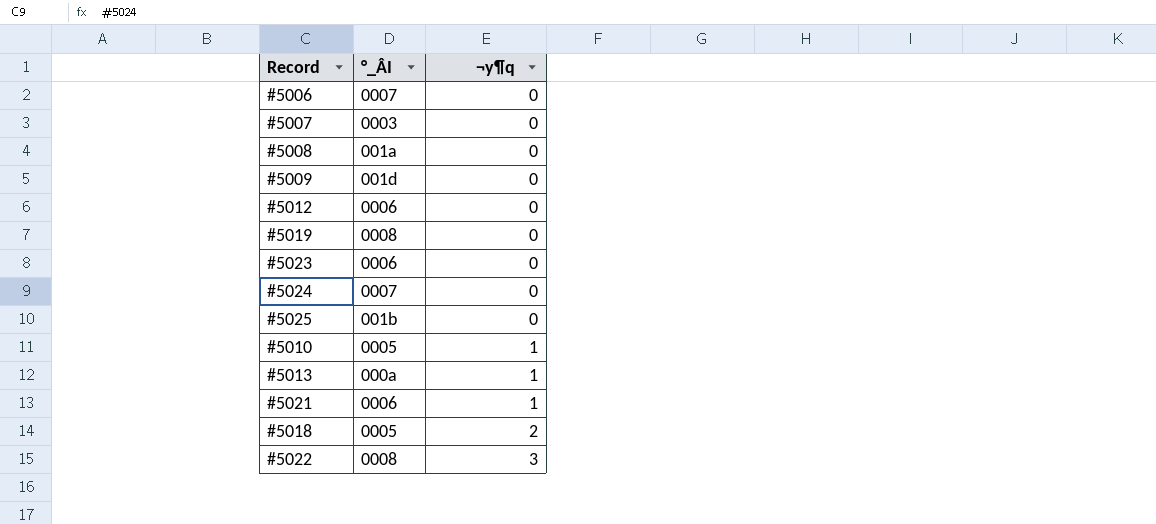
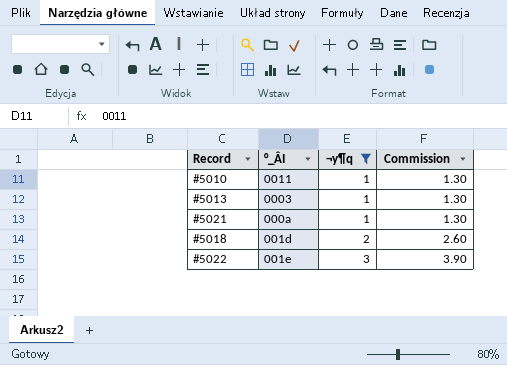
filter: none -> ¬y¶q != 0
column Commission | formula: none -> [¬y¶q] * 1.3
#5010 | °_ÂI: 0005 -> 0011
#5013 | °_ÂI: 000a -> 0003
#5021 | °_ÂI: 0006 -> 000a
#5018 | °_ÂI: 0005 -> 001d
#5022 | °_ÂI: 0008 -> 001e

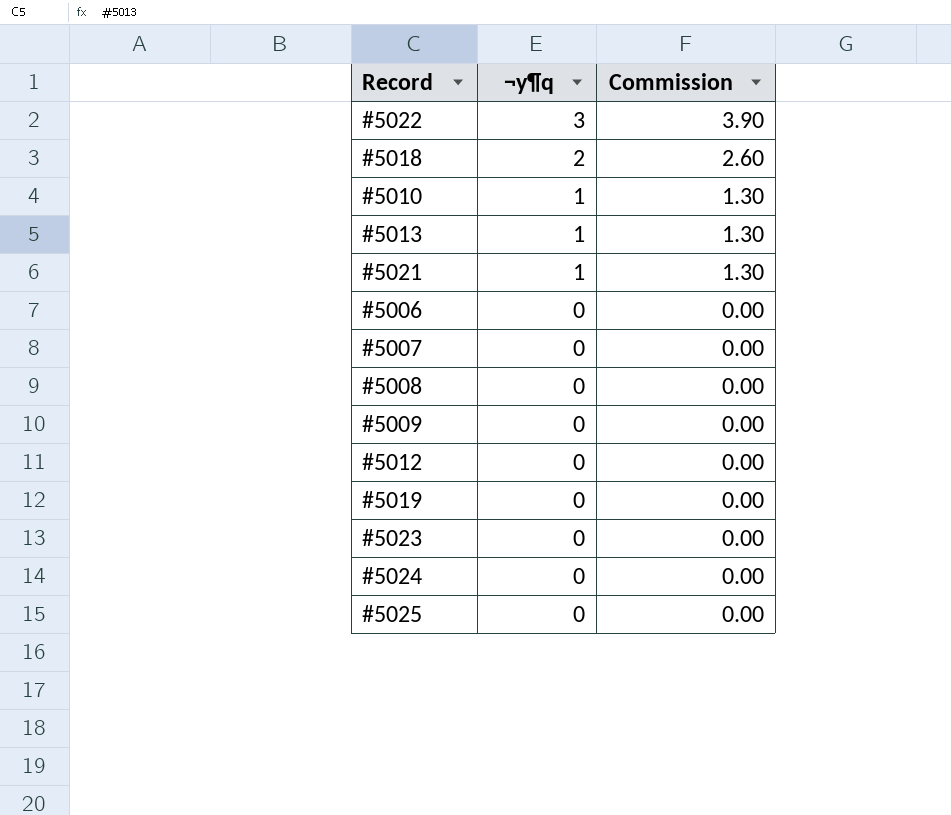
filter: ¬y¶q != 0 -> none
row order: ¬y¶q ascending -> ¬y¶q descending
column °_ÂI | position: 2 -> none

